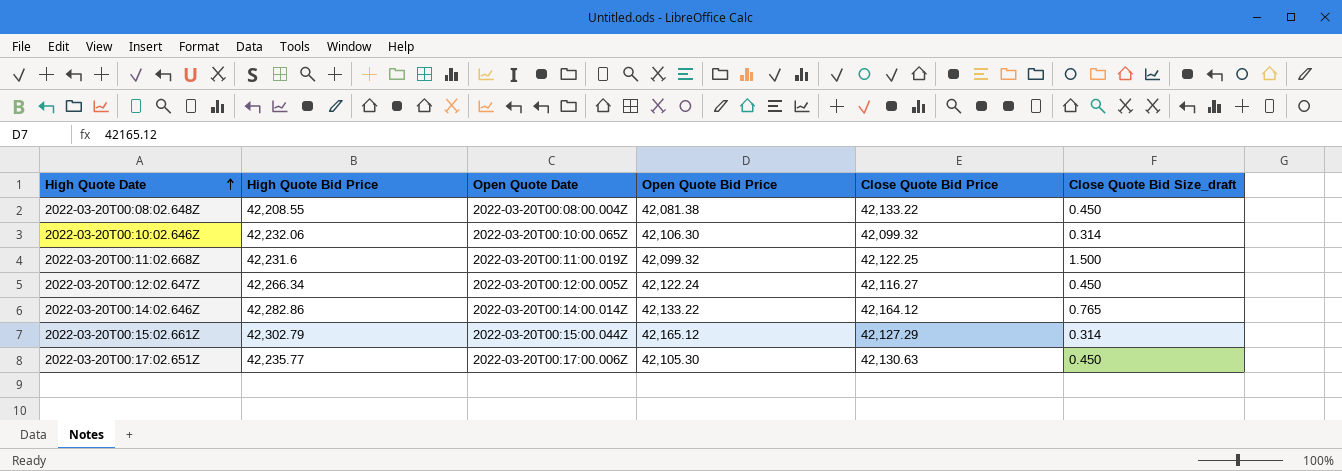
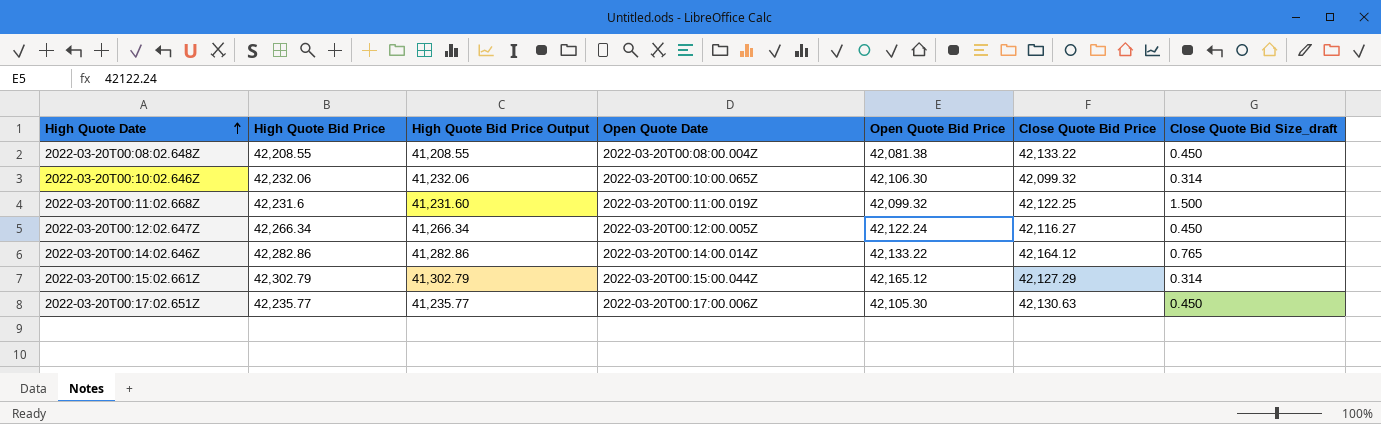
column High Quote Bid Price Output | formula: none -> [High Quote Bid Price] - 1000

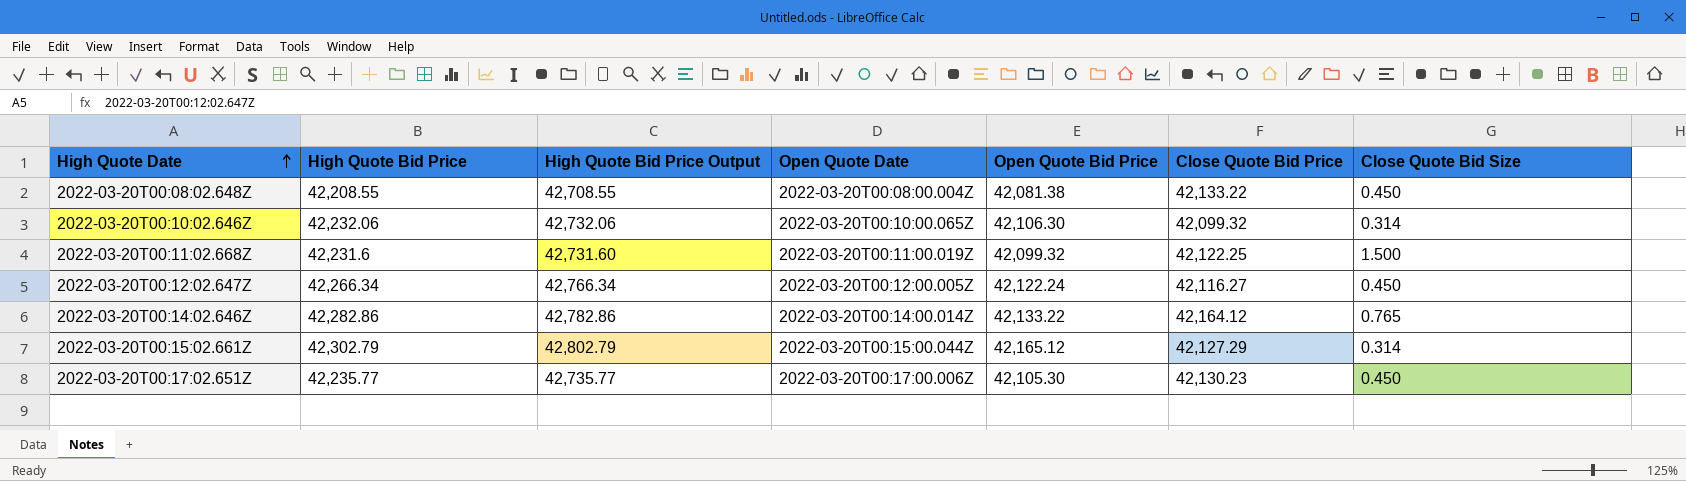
column High Quote Bid Price Output | formula: [High Quote Bid Price] - 1000 -> [High Quote Bid Price] + 500
column name: Close Quote Bid Size_draft -> Close Quote Bid Size
2022-03-20T00:17:02.651Z | Close Quote Bid Price: 42,130.63 -> 42,130.23

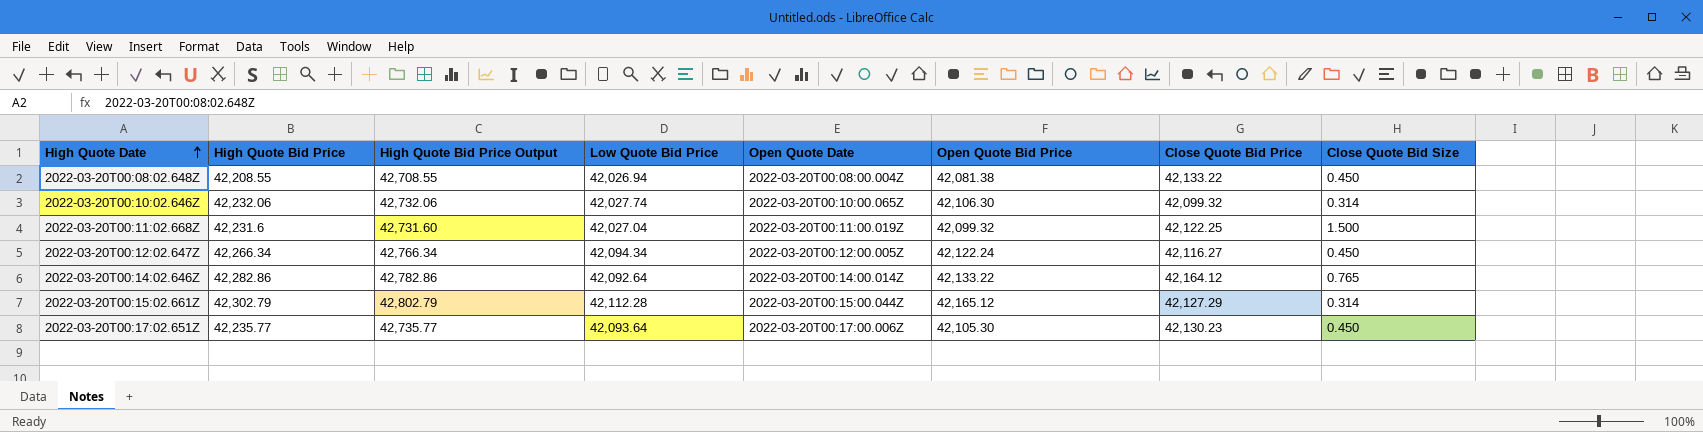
column Low Quote Bid Price | position: none -> 4

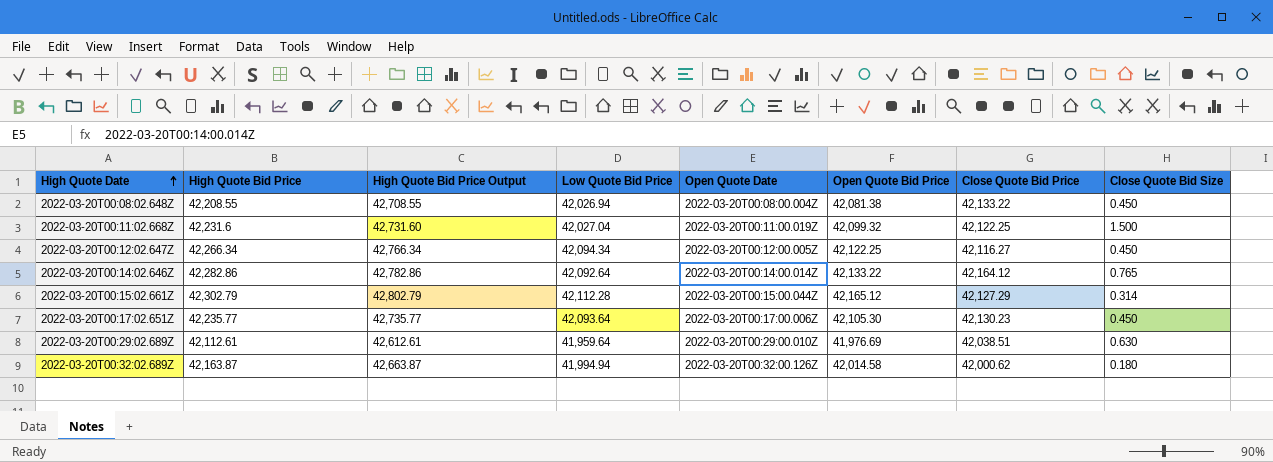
row 2022-03-20T00:10:02.646Z: 42,232.06 | 42,732.06 | 42,027.74 | 2022-03-20T00:10:00.065Z | 42,106.30 | 42,099.32 | 0.314 -> none
2022-03-20T00:12:02.647Z | Open Quote Bid Price: 42,122.24 -> 42,122.25
row 2022-03-20T00:29:02.689Z: none -> 42,112.61 | 42,612.61 | 41,959.64 | 2022-03-20T00:29:00.010Z | 41,976.69 | 42,038.51 | 0.630
row 2022-03-20T00:32:02.689Z: none -> 42,163.87 | 42,663.87 | 41,994.94 | 2022-03-20T00:32:00.126Z | 42,014.58 | 42,000.62 | 0.180

